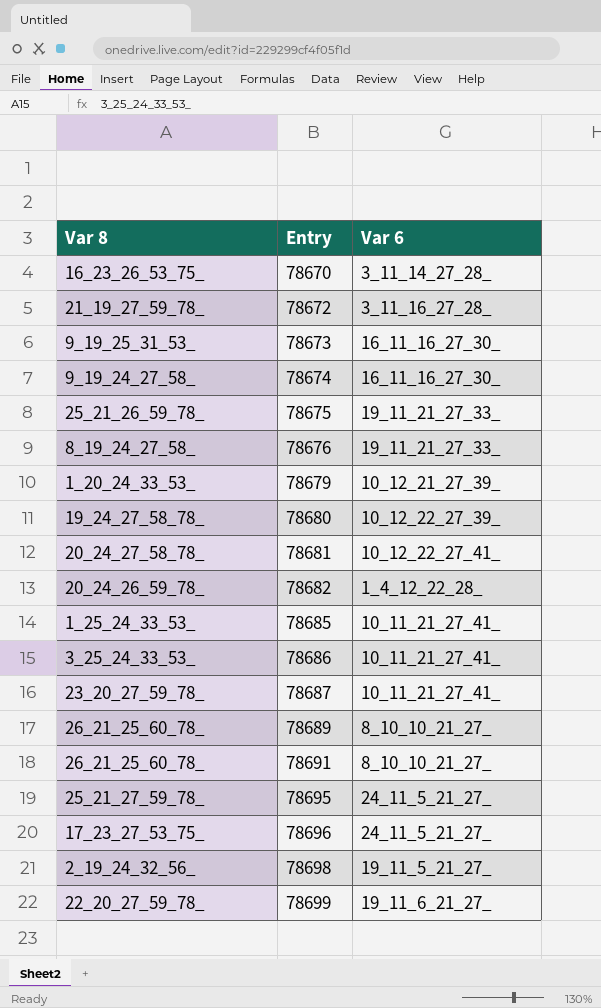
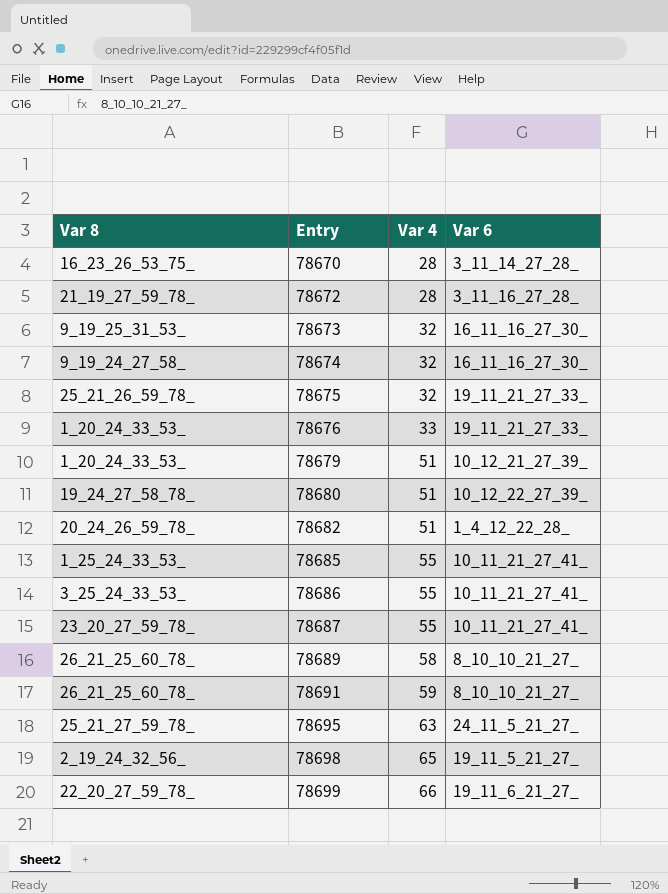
column Var 4 | position: none -> 3
row 78681: 20_24_27_58_78_ | 10_12_22_27_41_ -> none
row 78696: 17_23_27_53_75_ | 24_11_5_21_27_ -> none
78676 | Var 8: 8_19_24_27_58_ -> 1_20_24_33_53_

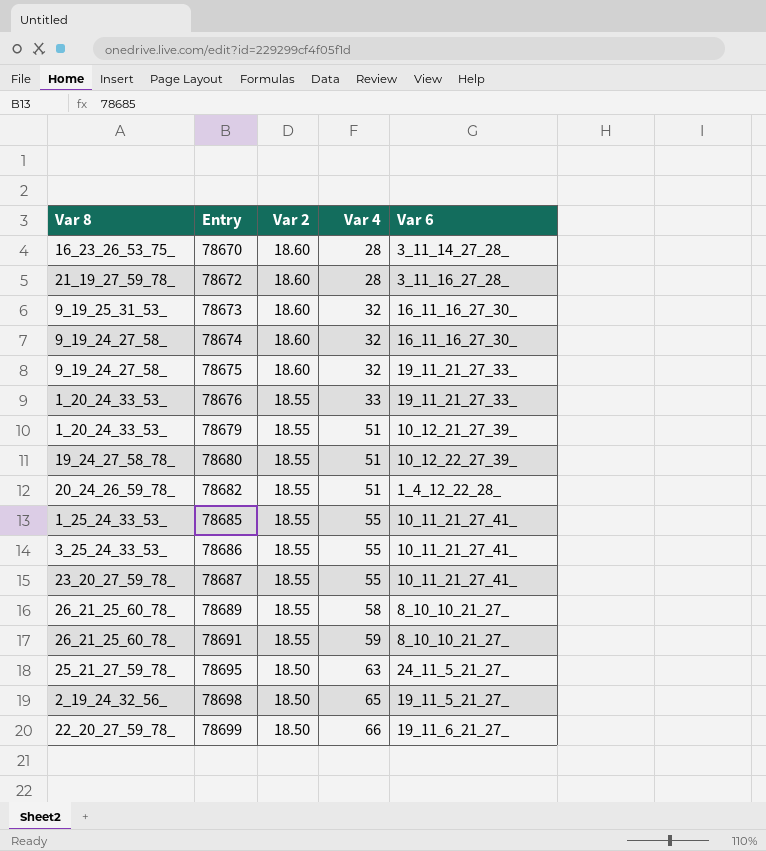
column Var 2 | position: none -> 3
78675 | Var 8: 25_21_26_59_78_ -> 9_19_24_27_58_

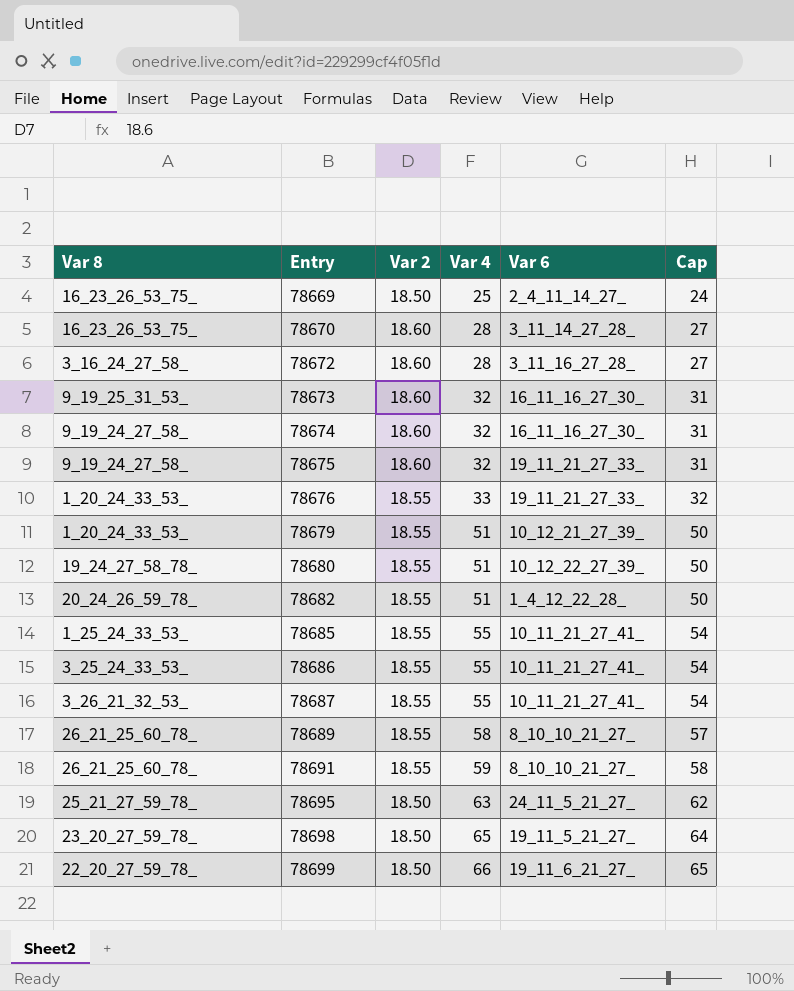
column Cap | formula: none -> [Var 4] - 1
row 78669: none -> 16_23_26_53_75_ | 18.50 | 25 | 2_4_11_14_27_ | 24
78672 | Var 8: 21_19_27_59_78_ -> 3_16_24_27_58_
78687 | Var 8: 23_20_27_59_78_ -> 3_26_21_32_53_
78698 | Var 8: 2_19_24_32_56_ -> 23_20_27_59_78_

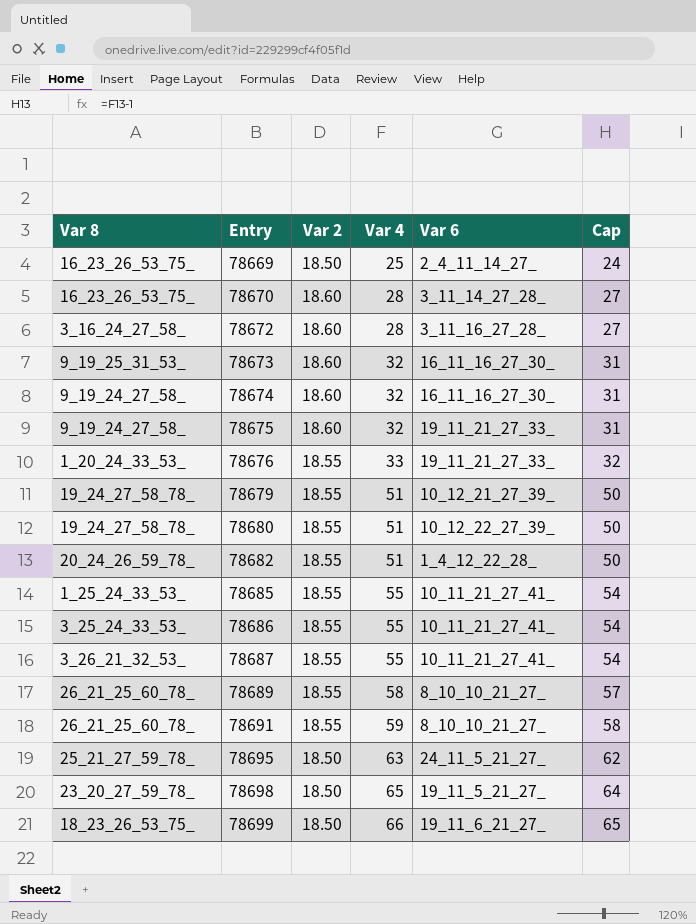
78679 | Var 8: 1_20_24_33_53_ -> 19_24_27_58_78_
78699 | Var 8: 22_20_27_59_78_ -> 18_23_26_53_75_

